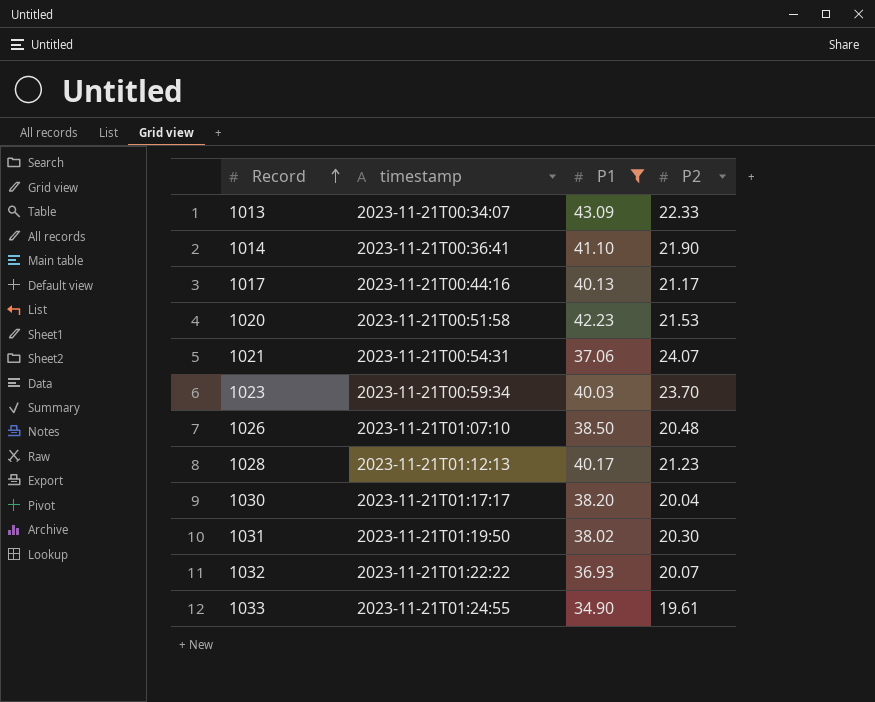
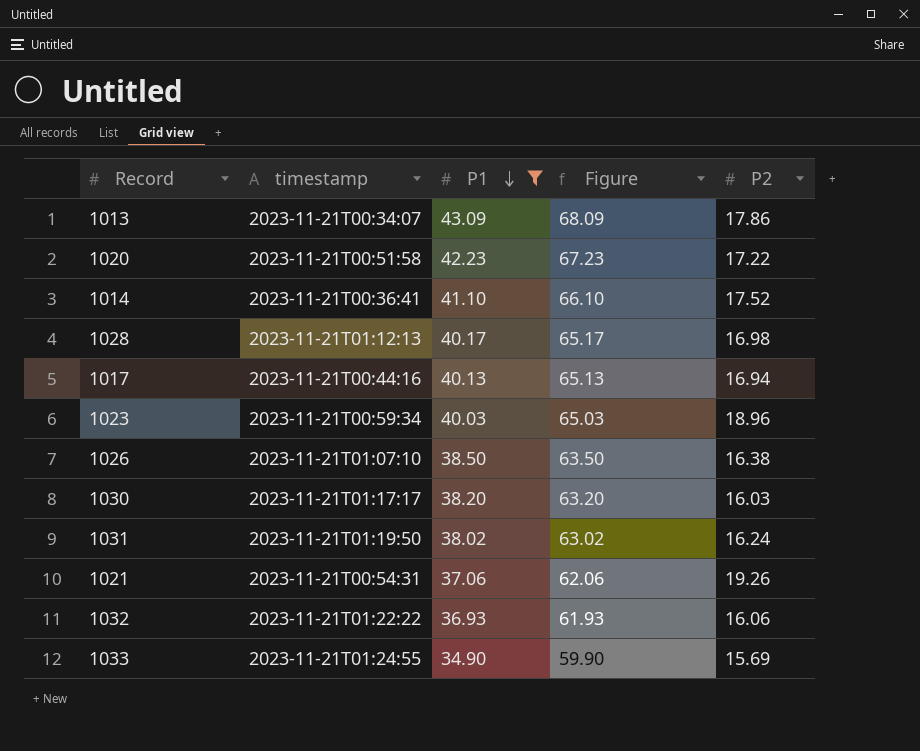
row order: Record ascending -> P1 descending
column Figure | formula: none -> [P1] + 25
1013 | P2: 22.33 -> 17.86
1020 | P2: 21.53 -> 17.22
1014 | P2: 21.90 -> 17.52
1028 | P2: 21.23 -> 16.98
1017 | P2: 21.17 -> 16.94
1023 | P2: 23.70 -> 18.96
1026 | P2: 20.48 -> 16.38
1030 | P2: 20.04 -> 16.03
1031 | P2: 20.30 -> 16.24
1021 | P2: 24.07 -> 19.26
1032 | P2: 20.07 -> 16.06
1033 | P2: 19.61 -> 15.69

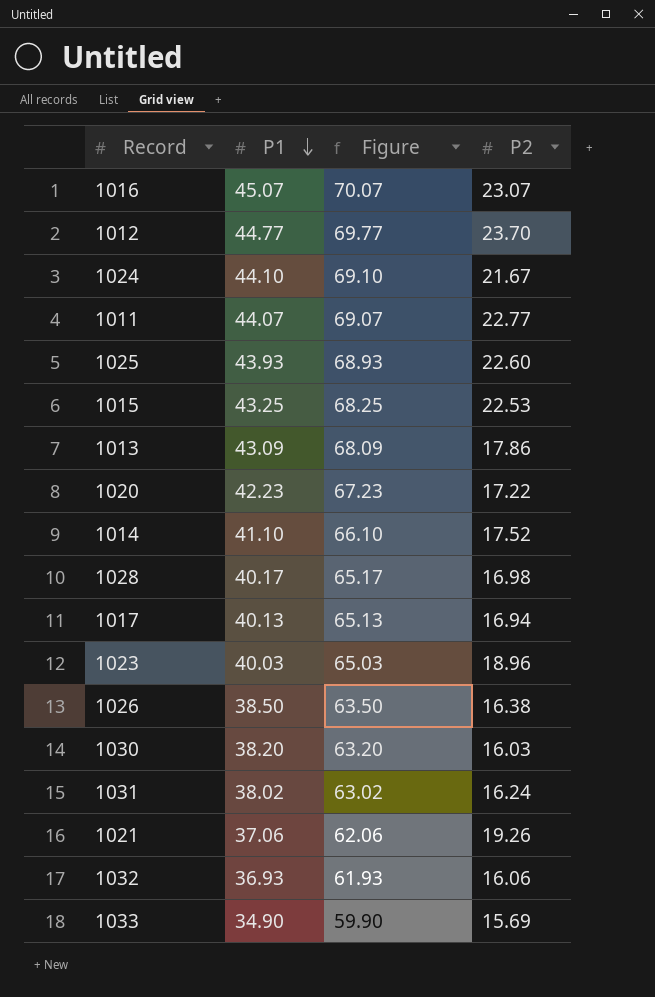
filter: P1 <= 43.09 -> none
column timestamp | position: 2 -> none

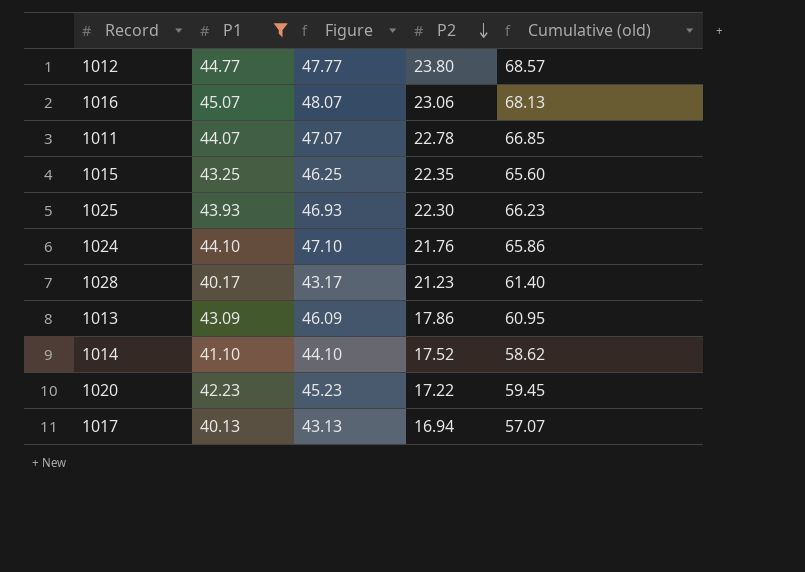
filter: none -> P1 >= 40.13
row order: P1 descending -> P2 descending
column Figure | formula: [P1] + 25 -> [P1] + 3
column Cumulative (old) | formula: none -> [P1] + [P2]
1012 | P2: 23.70 -> 23.80
1016 | P2: 23.07 -> 23.06
1011 | P2: 22.77 -> 22.78
1015 | P2: 22.53 -> 22.35
1025 | P2: 22.60 -> 22.30
1024 | P2: 21.67 -> 21.76
1028 | P2: 16.98 -> 21.23

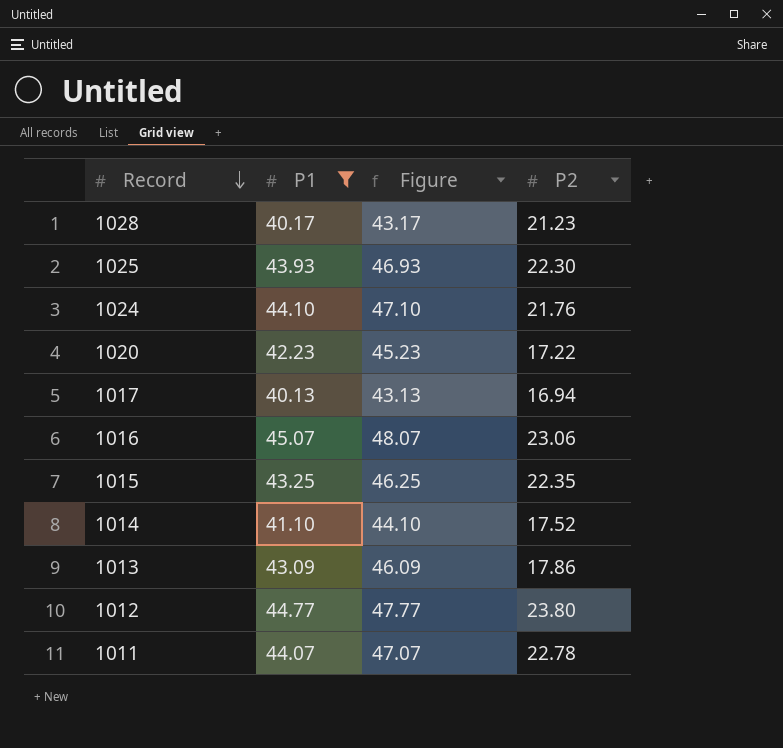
row order: P2 descending -> Record descending
column Cumulative (old) | formula: [P1] + [P2] -> none

